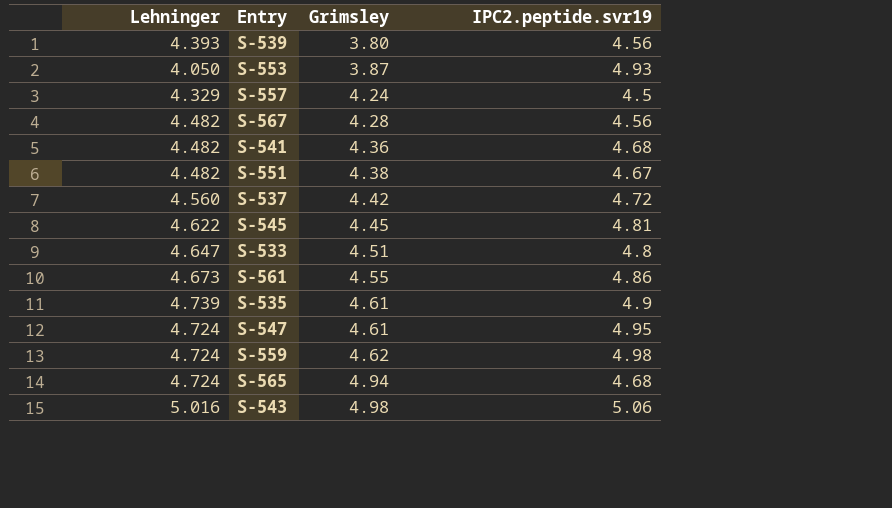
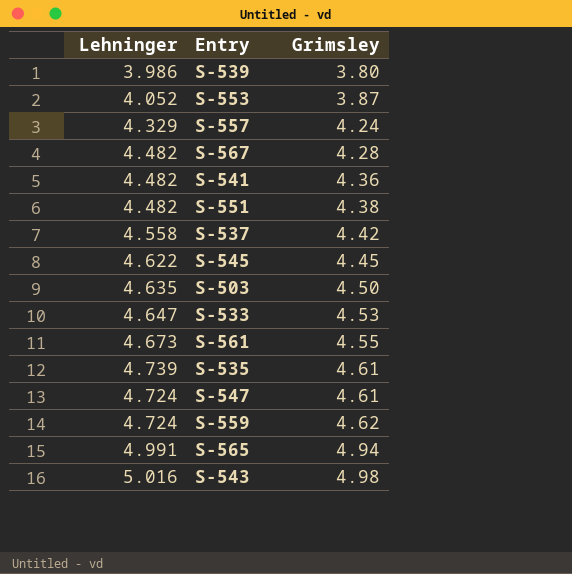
column IPC2.peptide.svr19 | position: 4 -> none
S-539 | Lehninger: 4.393 -> 3.986
S-553 | Lehninger: 4.050 -> 4.052
S-537 | Lehninger: 4.560 -> 4.558
row S-503: none -> 4.635 | 4.50
S-533 | Grimsley: 4.51 -> 4.53
S-565 | Lehninger: 4.724 -> 4.991

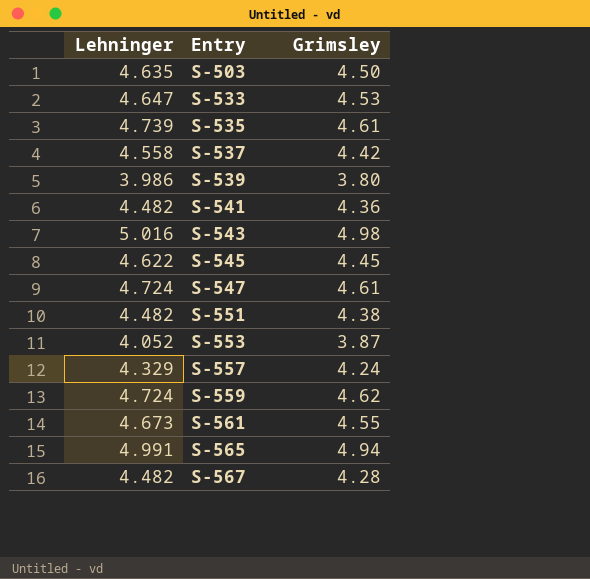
row order: Grimsley ascending -> Entry ascending

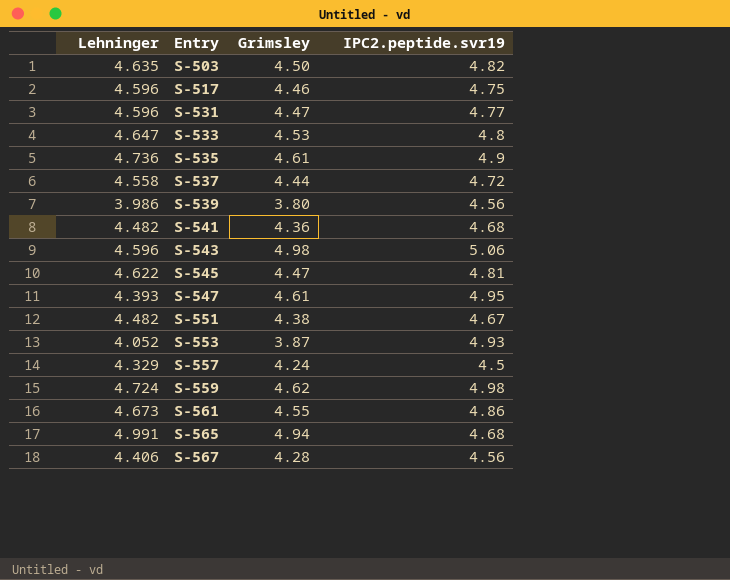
column IPC2.peptide.svr19 | position: none -> 4
row S-517: none -> 4.596 | 4.46 | 4.75
row S-531: none -> 4.596 | 4.47 | 4.77
S-535 | Lehninger: 4.739 -> 4.736
S-537 | Grimsley: 4.42 -> 4.44
S-543 | Lehninger: 5.016 -> 4.596
S-545 | Grimsley: 4.45 -> 4.47
S-547 | Lehninger: 4.724 -> 4.393
S-567 | Lehninger: 4.482 -> 4.406

